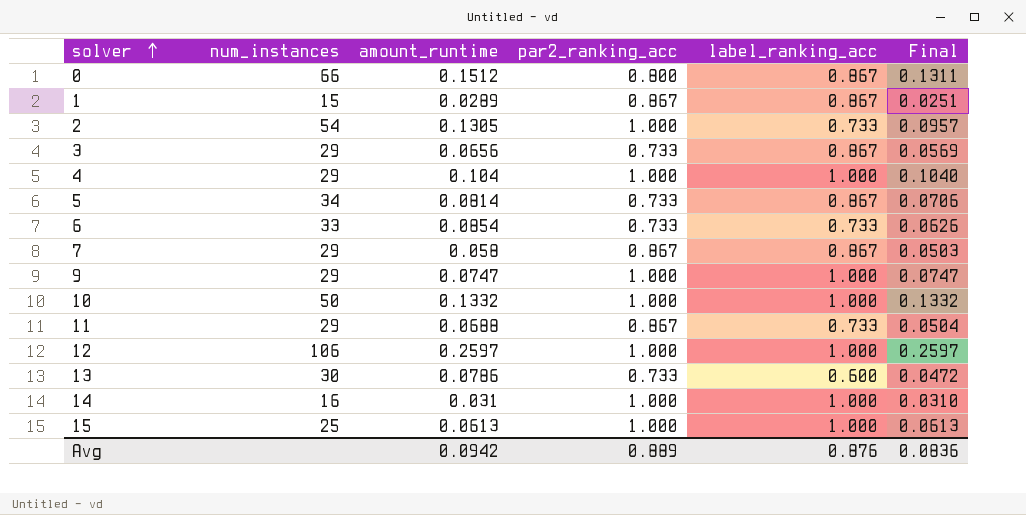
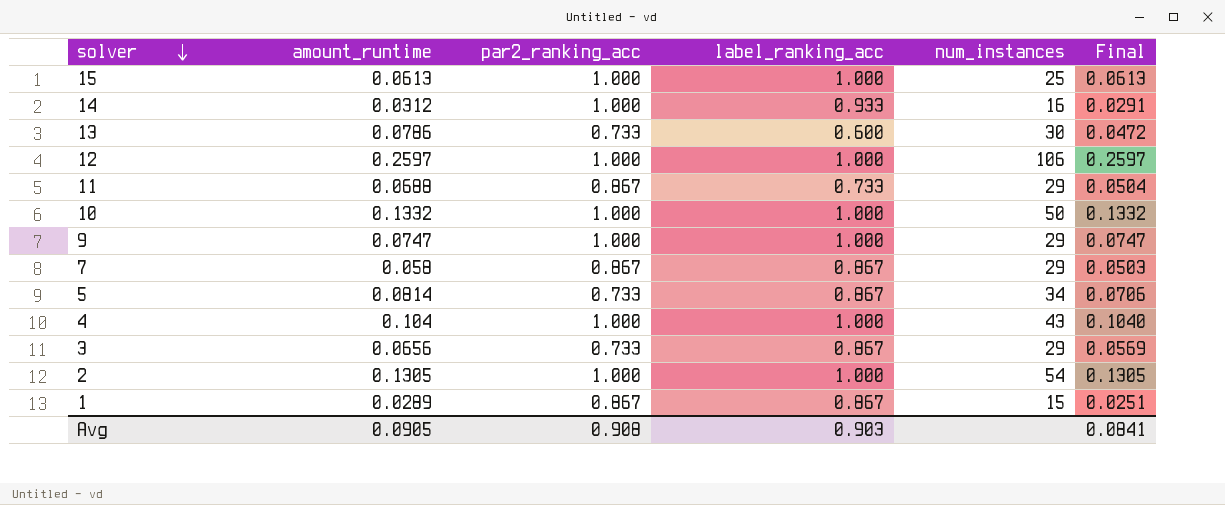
row order: solver ascending -> solver descending
column num_instances | position: 2 -> 5
row 0: 66 | 0.1512 | 0.800 | 0.867 | 0.1311 -> none
row 6: 33 | 0.0854 | 0.733 | 0.733 | 0.0626 -> none
14 | amount_runtime: 0.031 -> 0.0312
14 | label_ranking_acc: 1.000 -> 0.933
14 | Final: 0.0310 -> 0.0291
4 | num_instances: 29 -> 43
2 | label_ranking_acc: 0.733 -> 1.000
2 | Final: 0.0957 -> 0.1305
Avg | amount_runtime: 0.0942 -> 0.0905
Avg | par2_ranking_acc: 0.889 -> 0.908
Avg | label_ranking_acc: 0.876 -> 0.903
Avg | Final: 0.0836 -> 0.0841

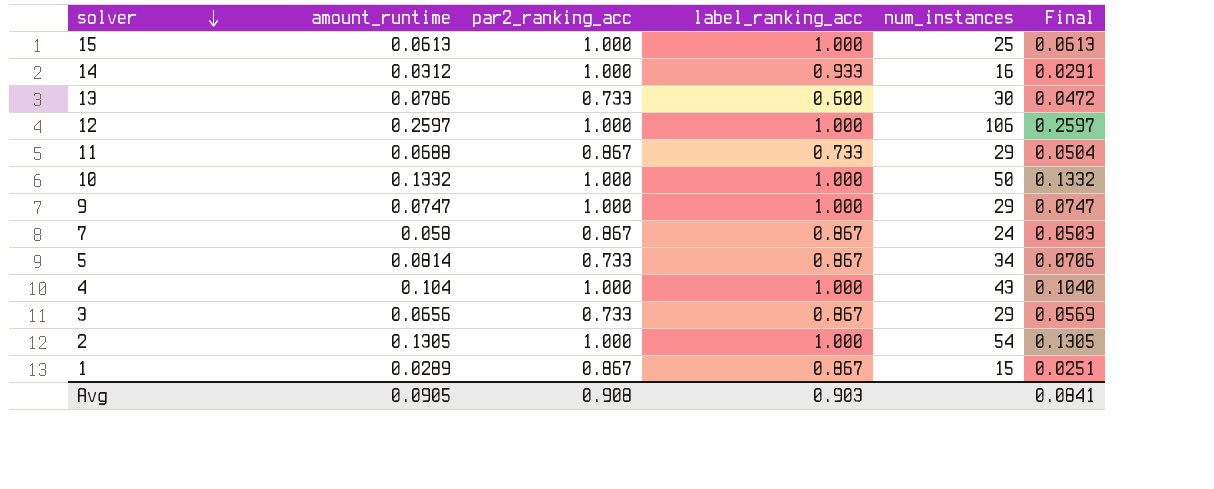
7 | num_instances: 29 -> 24

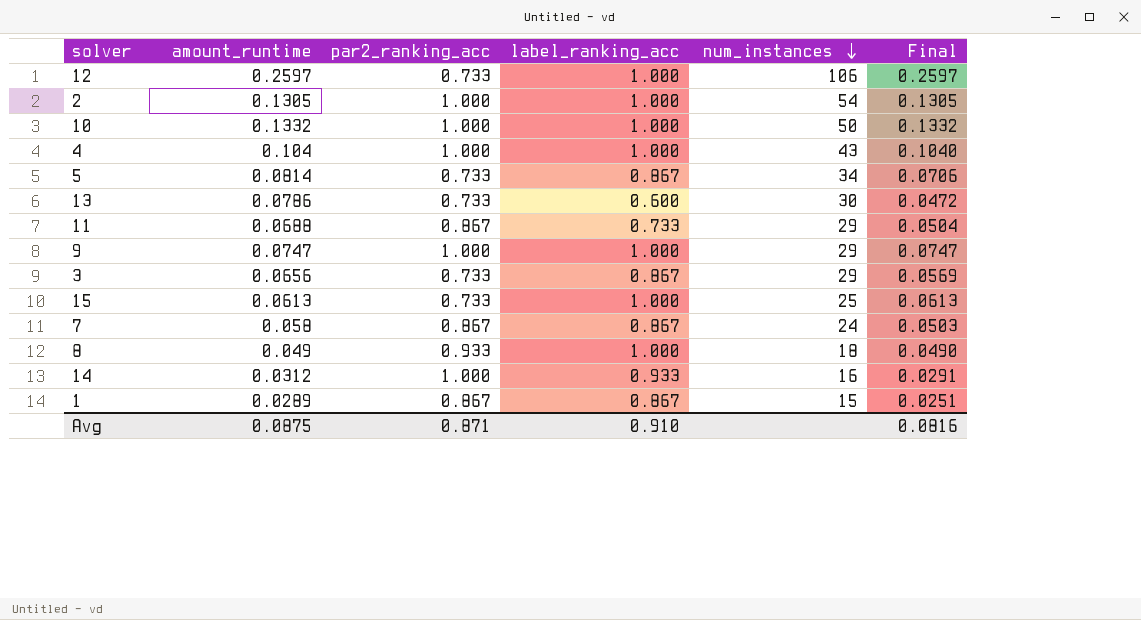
row order: solver descending -> num_instances descending
12 | par2_ranking_acc: 1.000 -> 0.733
15 | par2_ranking_acc: 1.000 -> 0.733
row 8: none -> 0.049 | 0.933 | 1.000 | 18 | 0.0490
Avg | amount_runtime: 0.0905 -> 0.0875
Avg | par2_ranking_acc: 0.908 -> 0.871
Avg | label_ranking_acc: 0.903 -> 0.910
Avg | Final: 0.0841 -> 0.0816

